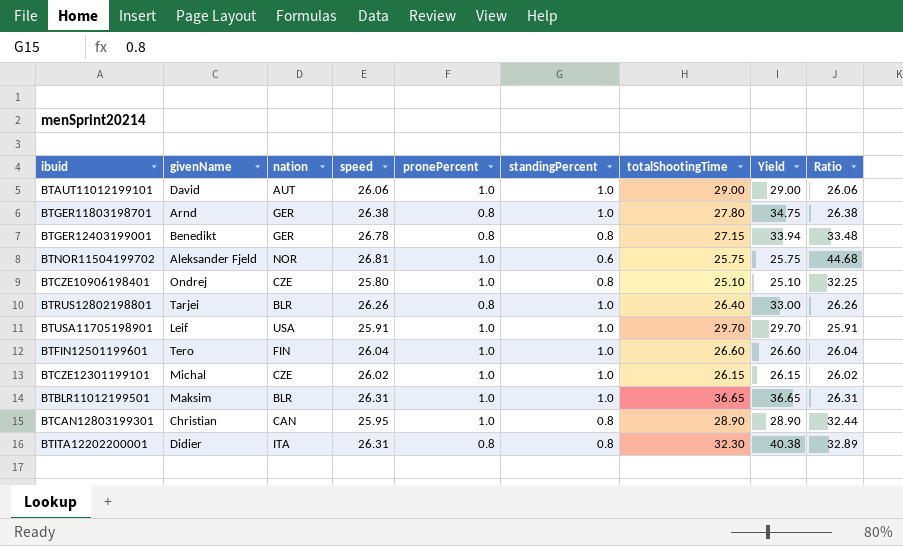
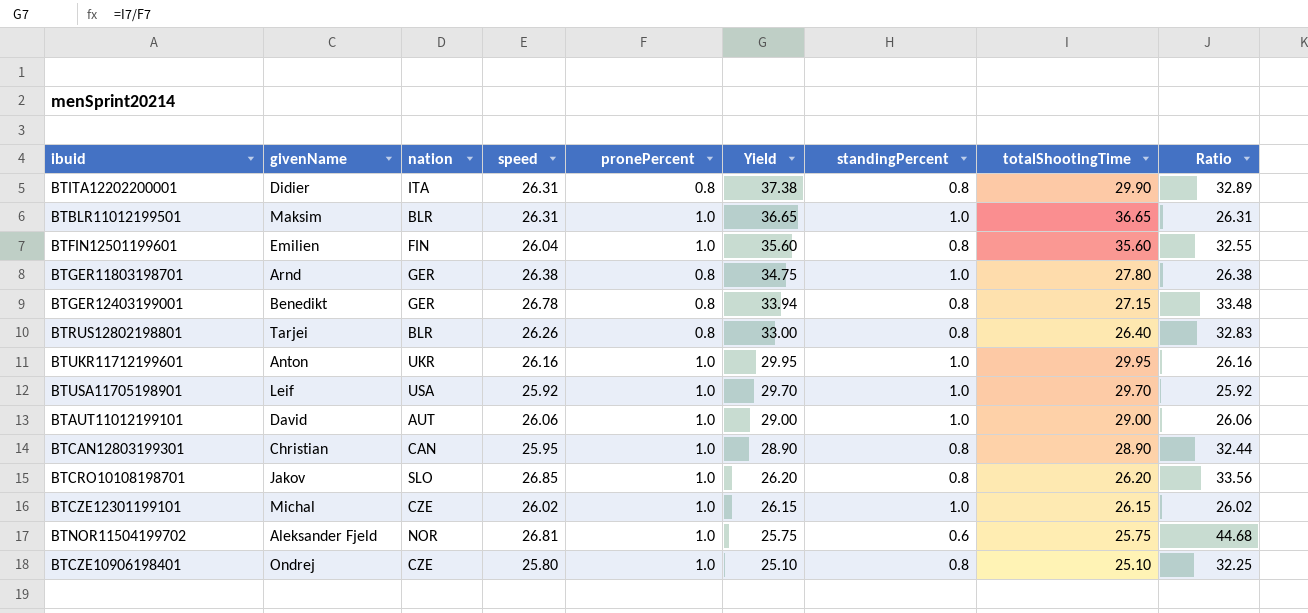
row order: none -> Yield descending
column Yield | position: 8 -> 6
BTITA12202200001 | Yield: 40.38 -> 37.38
BTITA12202200001 | totalShootingTime: 32.30 -> 29.90
BTFIN12501199601 | givenName: Tero -> Emilien
BTFIN12501199601 | Yield: 26.60 -> 35.60
BTFIN12501199601 | standingPercent: 1.0 -> 0.8
BTFIN12501199601 | totalShootingTime: 26.60 -> 35.60
BTFIN12501199601 | Ratio: 26.04 -> 32.55
BTRUS12802198801 | standingPercent: 1.0 -> 0.8
BTRUS12802198801 | Ratio: 26.26 -> 32.83
row BTUKR11712199601: none -> Anton | UKR | 26.16 | 1.0 | 29.95 | 1.0 | 29.95 | 26.16
BTUSA11705198901 | speed: 25.91 -> 25.92
BTUSA11705198901 | Ratio: 25.91 -> 25.92
row BTCRO10108198701: none -> Jakov | SLO | 26.85 | 1.0 | 26.20 | 0.8 | 26.20 | 33.56

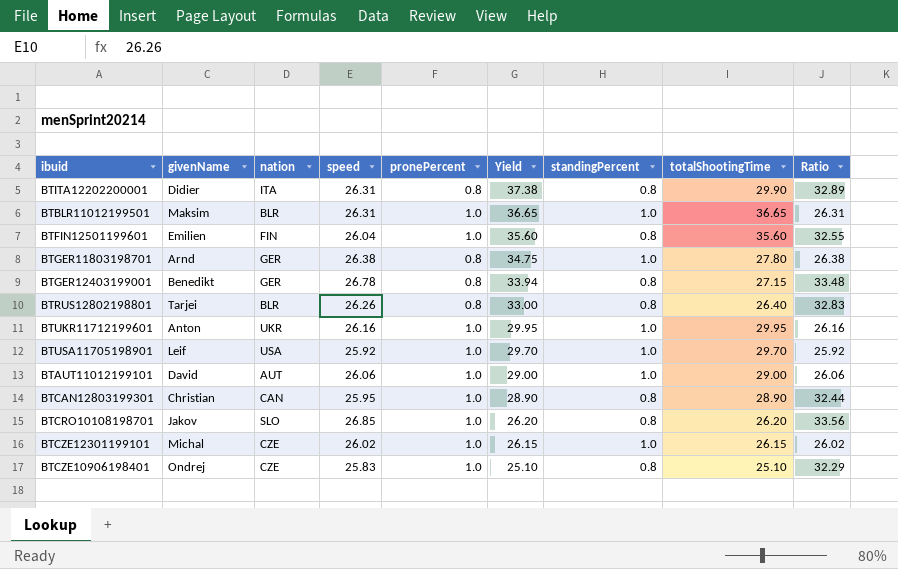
row BTNOR11504199702: Aleksander Fjeld | NOR | 26.81 | 1.0 | 25.75 | 0.6 | 25.75 | 44.68 -> none
BTCZE10906198401 | speed: 25.80 -> 25.83
BTCZE10906198401 | Ratio: 32.25 -> 32.29

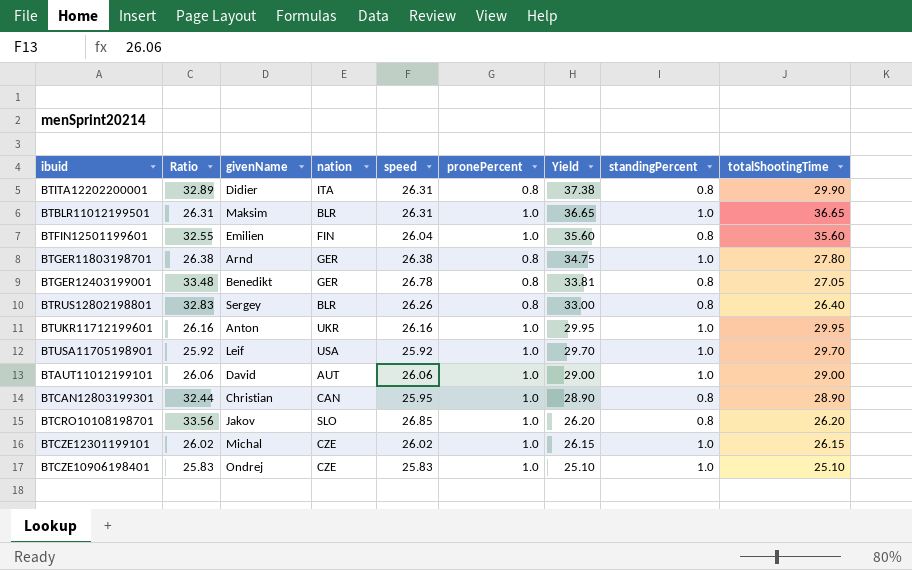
column Ratio | position: 9 -> 2
BTGER12403199001 | Yield: 33.94 -> 33.81
BTGER12403199001 | totalShootingTime: 27.15 -> 27.05
BTRUS12802198801 | givenName: Tarjei -> Sergey
BTCZE10906198401 | Ratio: 32.29 -> 25.83
BTCZE10906198401 | standingPercent: 0.8 -> 1.0

